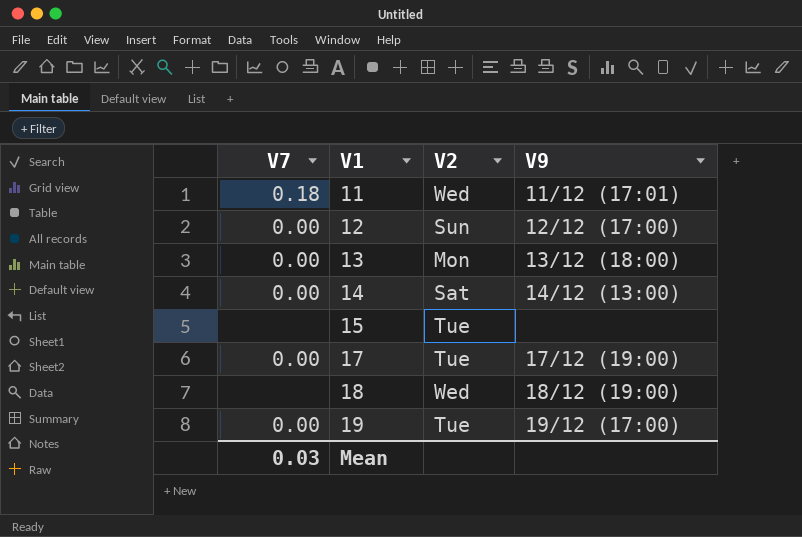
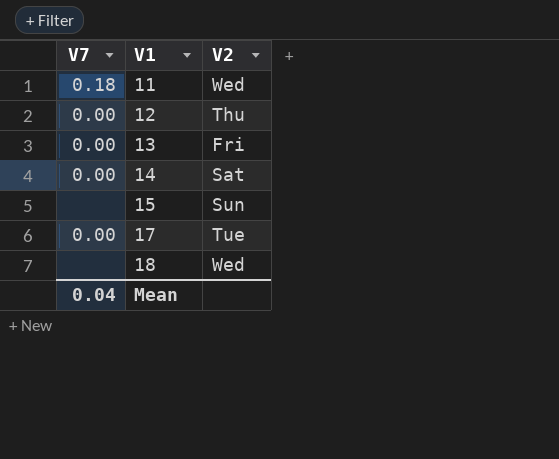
column V9 | position: 4 -> none
row 19: 0.00 | Tue | 19/12 (17:00) -> none
12 | V2: Sun -> Thu
13 | V2: Mon -> Fri
15 | V2: Tue -> Sun
Mean | V7: 0.03 -> 0.04

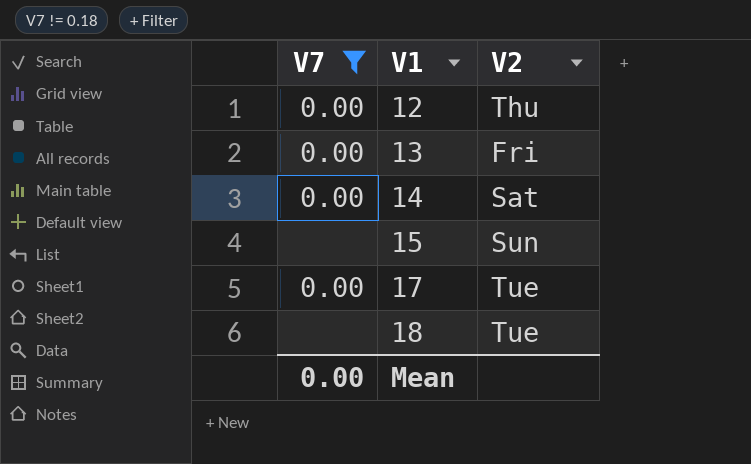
filter: none -> V7 != 0.18
18 | V2: Wed -> Tue
Mean | V7: 0.04 -> 0.00

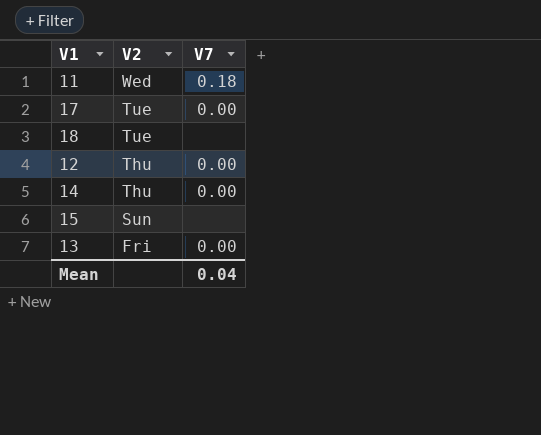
filter: V7 != 0.18 -> none
row order: V1 ascending -> V2 descending
column V7 | position: 1 -> 3
14 | V2: Sat -> Thu
Mean | V7: 0.00 -> 0.04

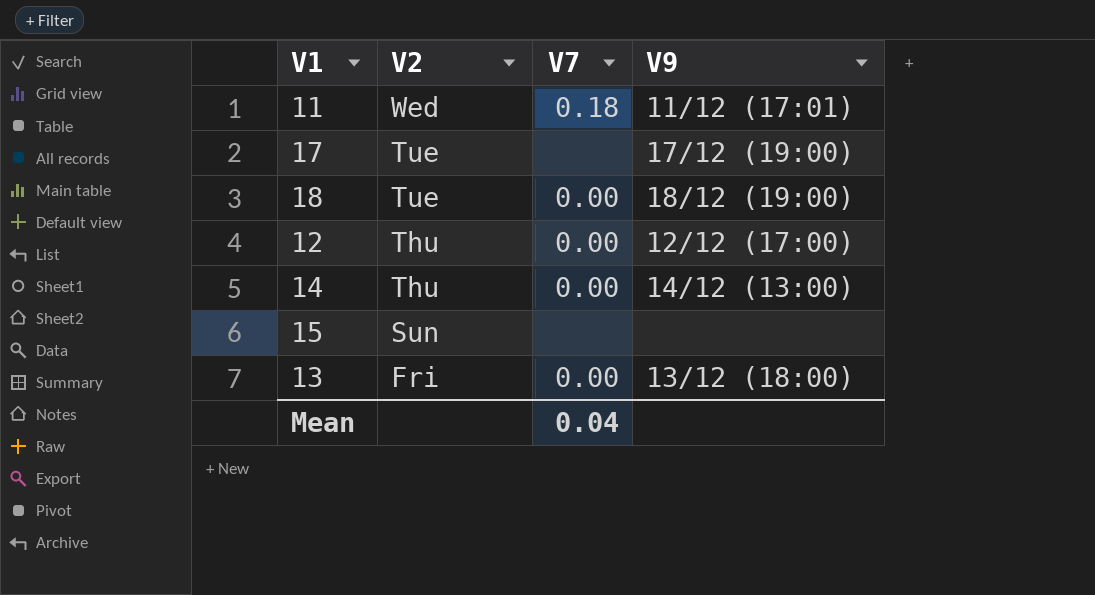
column V9 | position: none -> 4
17 | V7: 0.00 -> none
18 | V7: none -> 0.00

